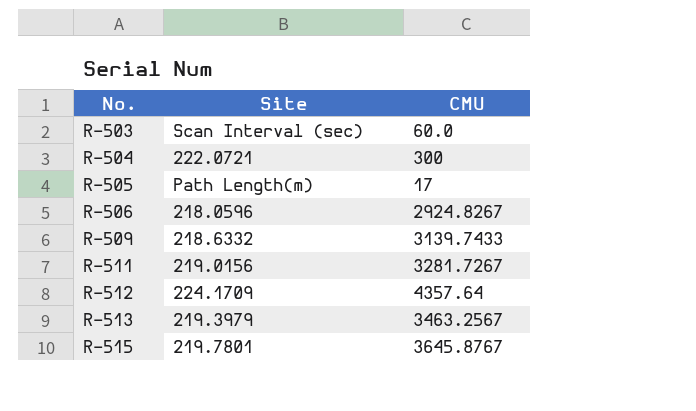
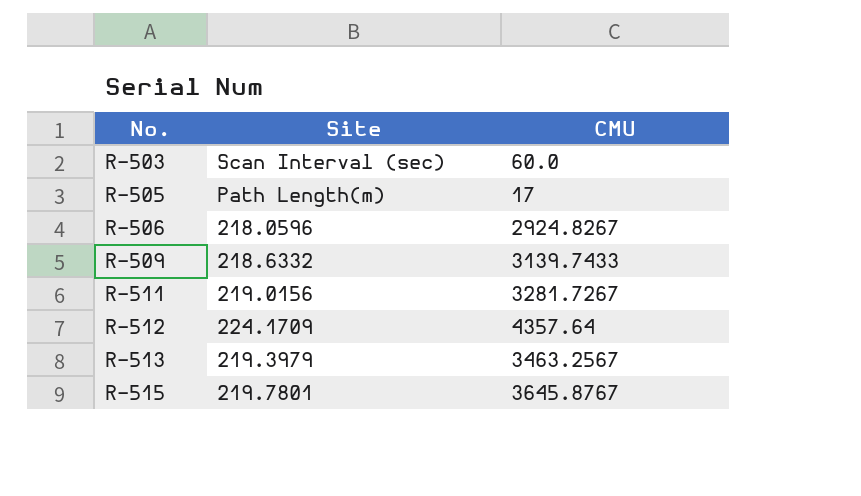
row R-504: 222.0721 | 300 -> none

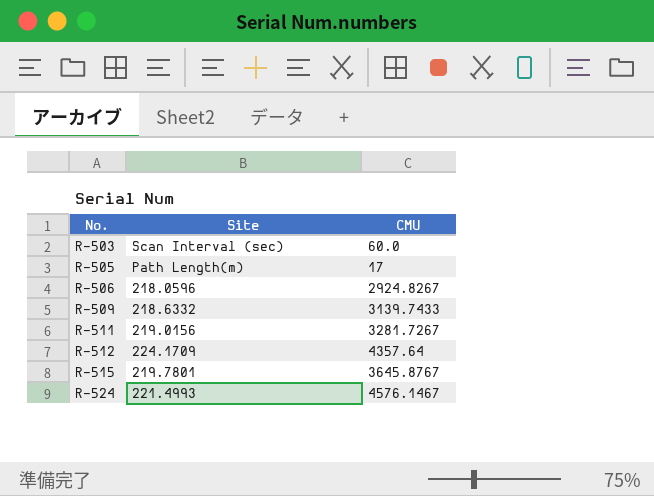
row R-513: 219.3979 | 3463.2567 -> none
row R-524: none -> 221.4993 | 4576.1467

